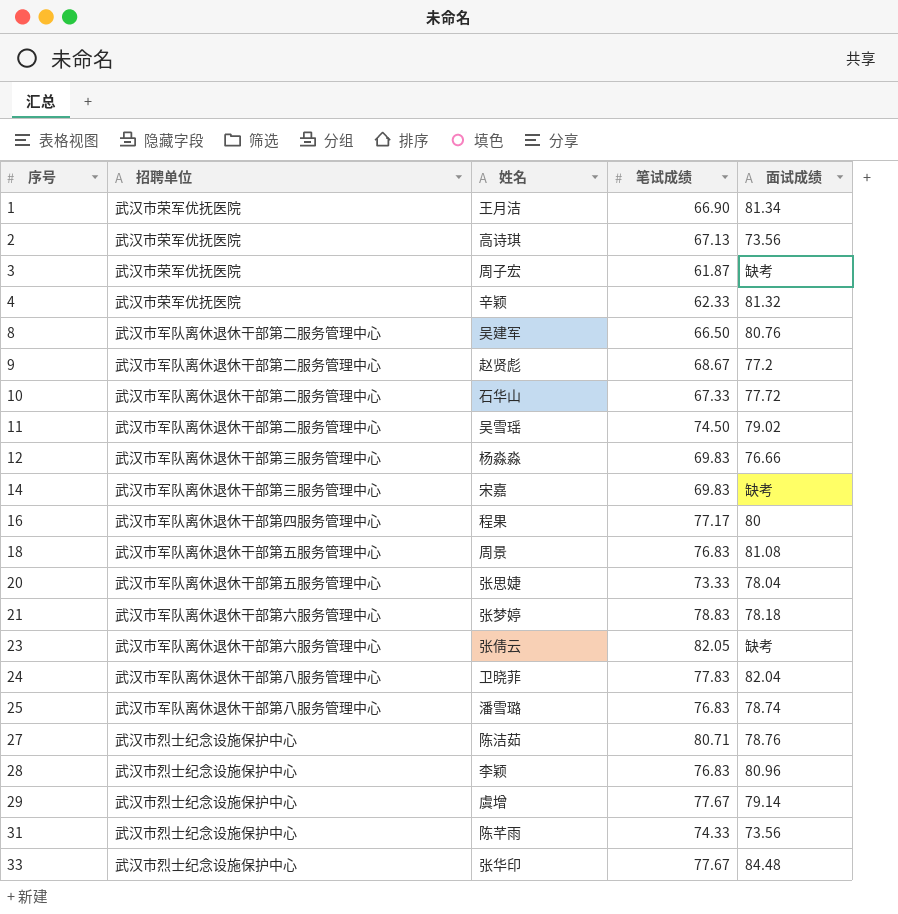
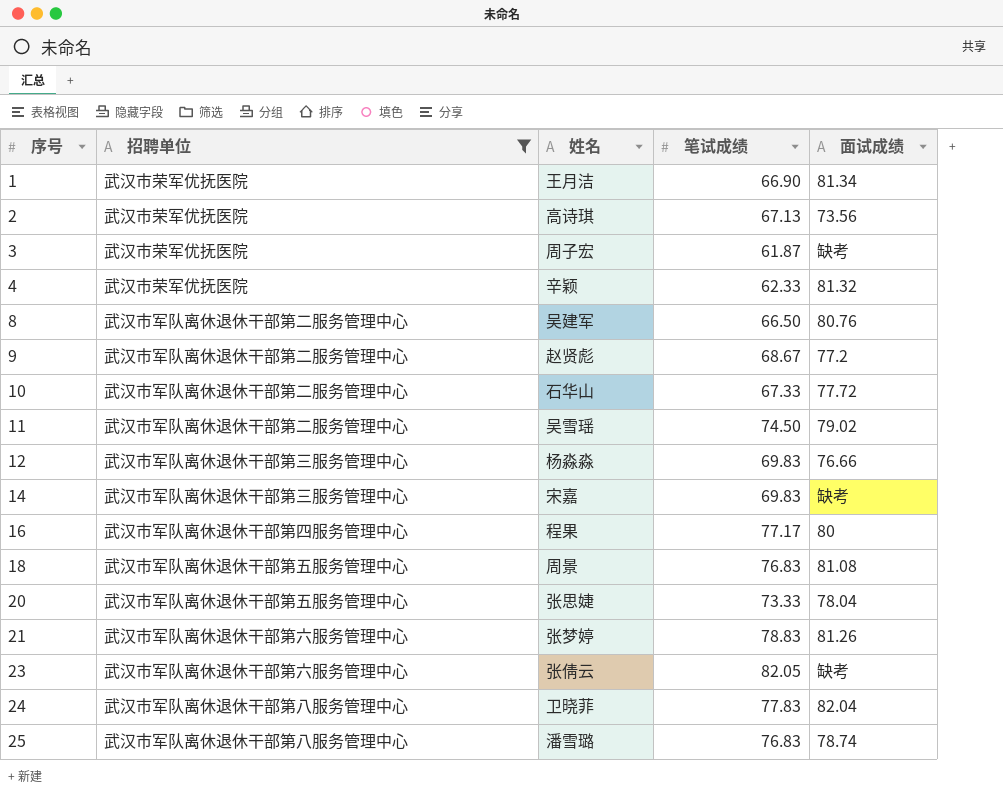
filter: none -> 招聘单位 != 武汉市烈士纪念设施保护中心
21 | 面试成绩: 78.18 -> 81.26

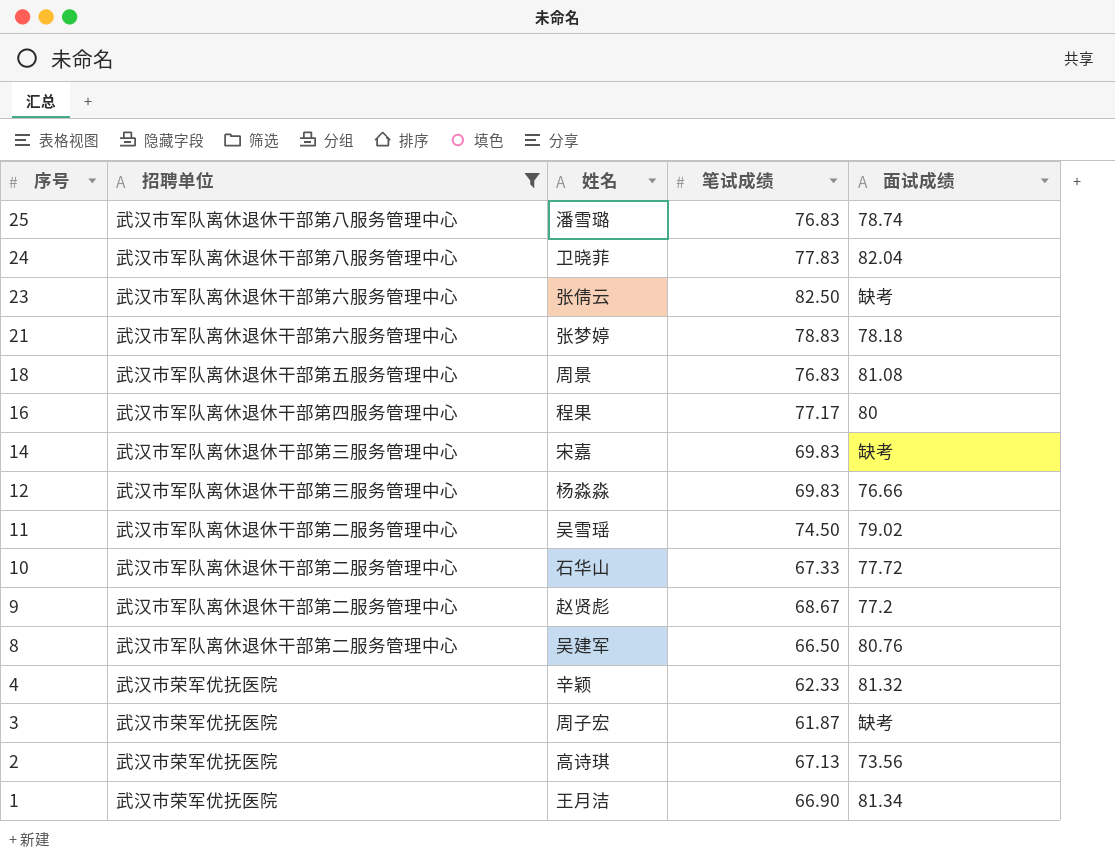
row order: 序号 ascending -> 序号 descending
row 20: 武汉市军队离休退休干部第五服务管理中心 | 张思婕 | 73.33 | 78.04 -> none
23 | 笔试成绩: 82.05 -> 82.50
21 | 面试成绩: 81.26 -> 78.18

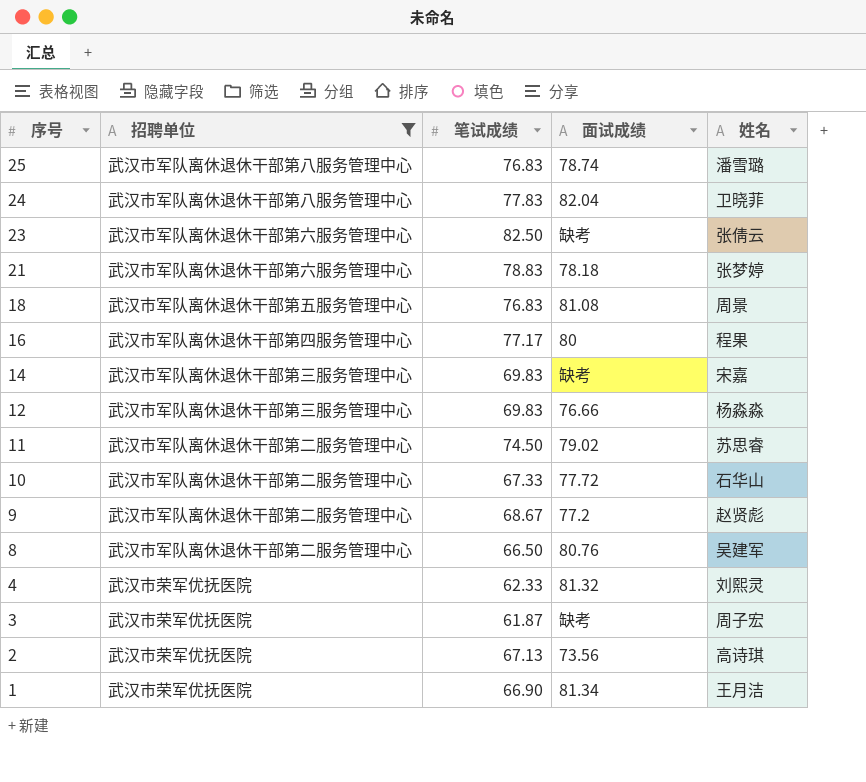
column 姓名 | position: 3 -> 5
11 | 姓名: 吴雪瑶 -> 苏思睿
4 | 姓名: 辛颖 -> 刘熙灵

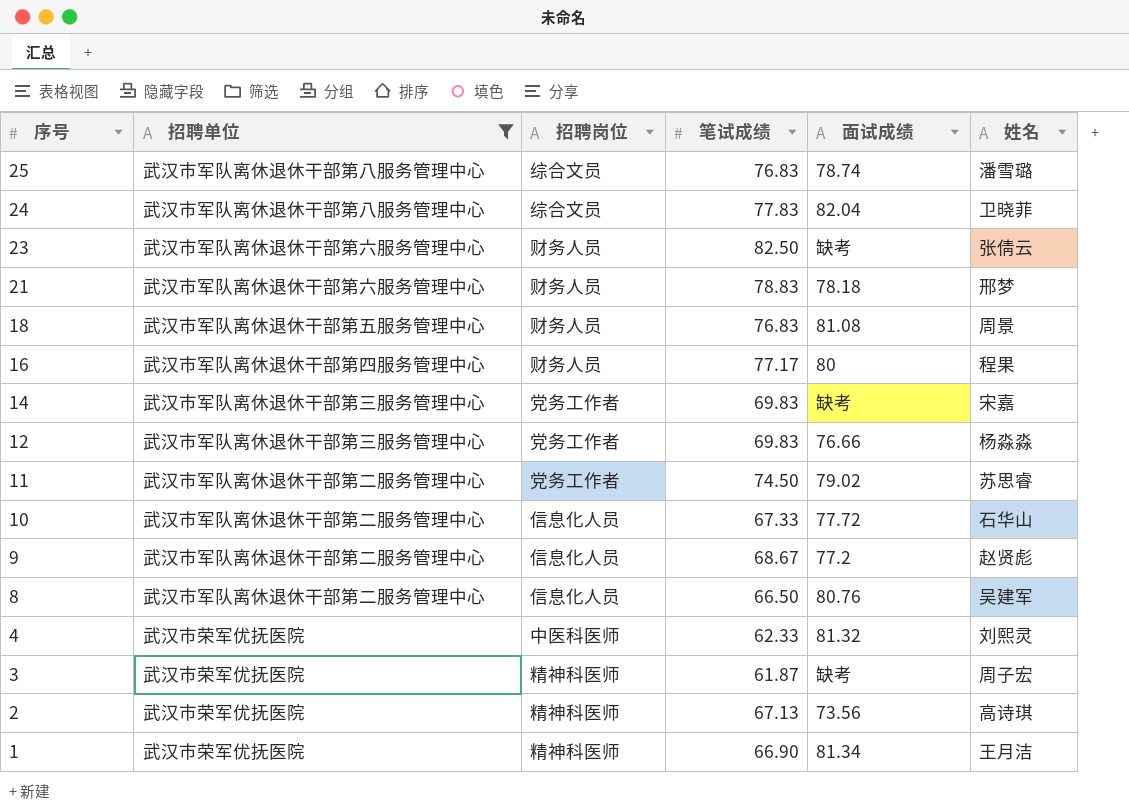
column 招聘岗位 | position: none -> 3
21 | 姓名: 张梦婷 -> 邢梦

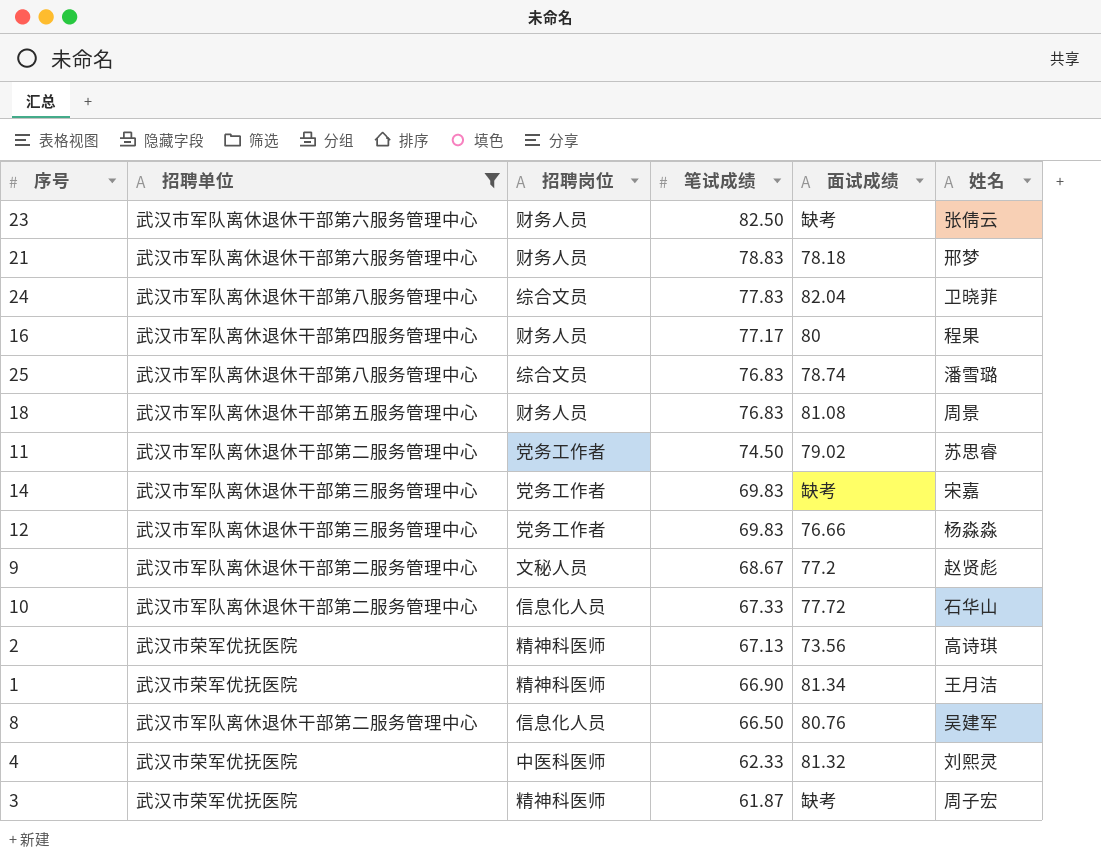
row order: 序号 descending -> 笔试成绩 descending
9 | 招聘岗位: 信息化人员 -> 文秘人员

